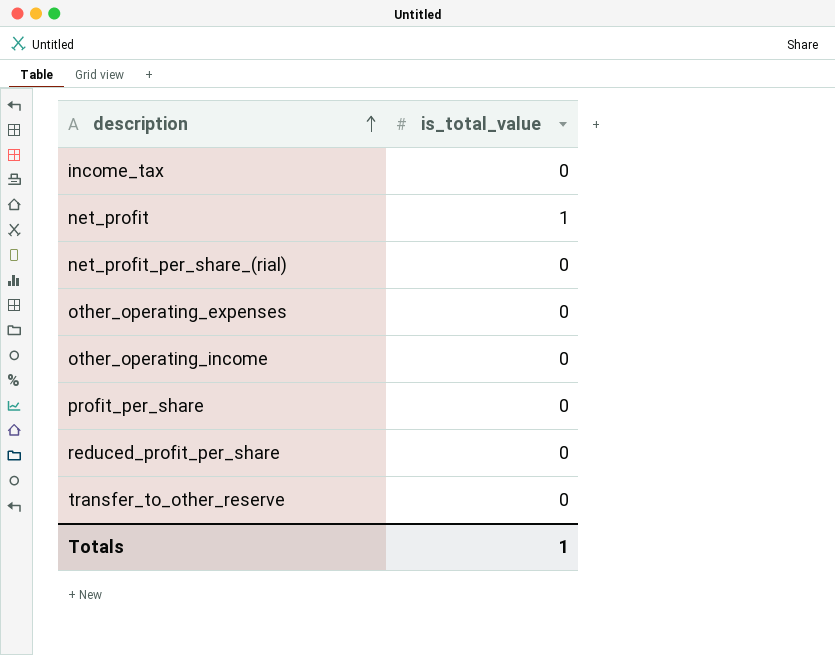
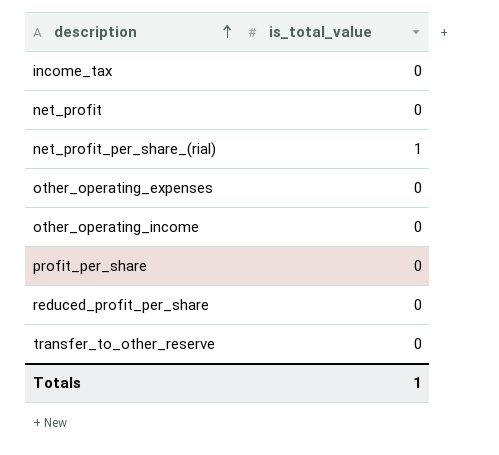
net_profit | is_total_value: 1 -> 0
net_profit_per_share_(rial) | is_total_value: 0 -> 1

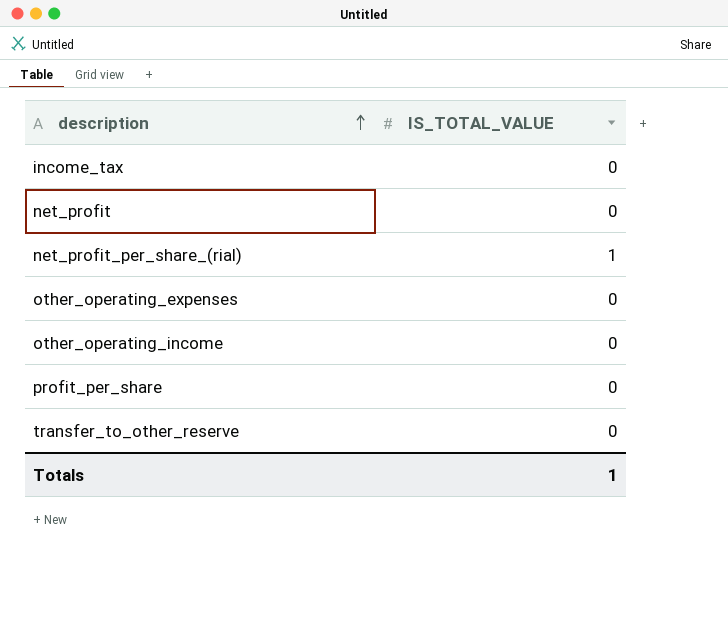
column name: is_total_value -> IS_TOTAL_VALUE
row reduced_profit_per_share: 0 -> none

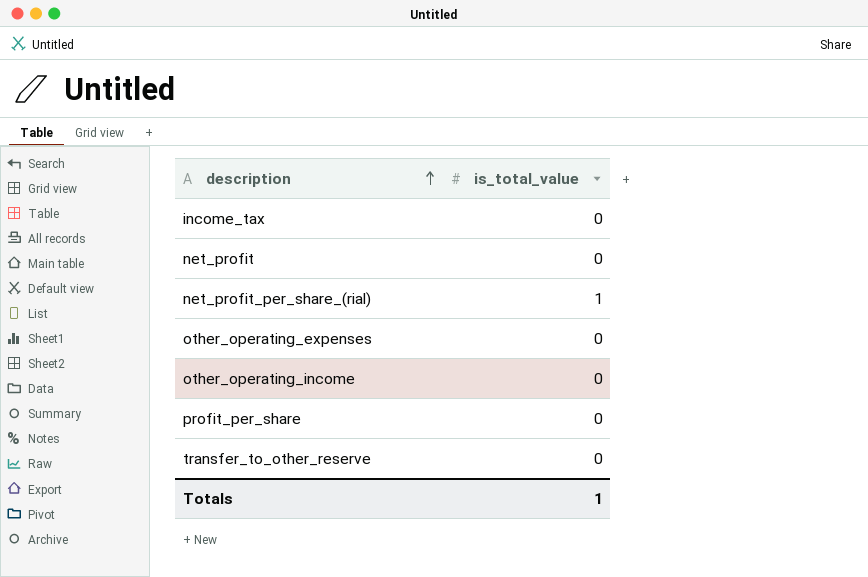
column name: IS_TOTAL_VALUE -> is_total_value

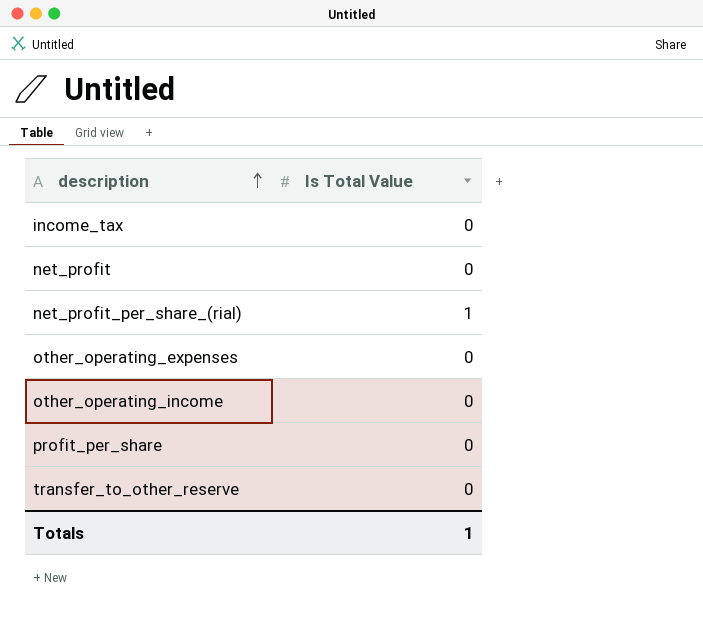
column name: is_total_value -> Is Total Value

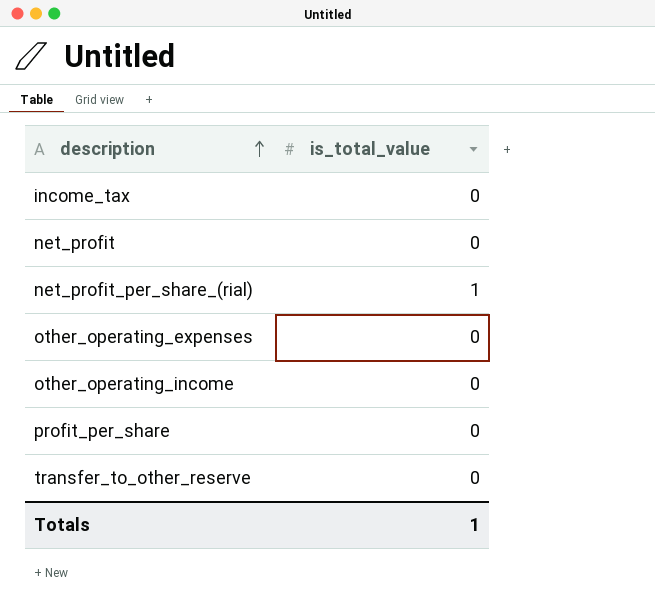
column name: Is Total Value -> is_total_value

